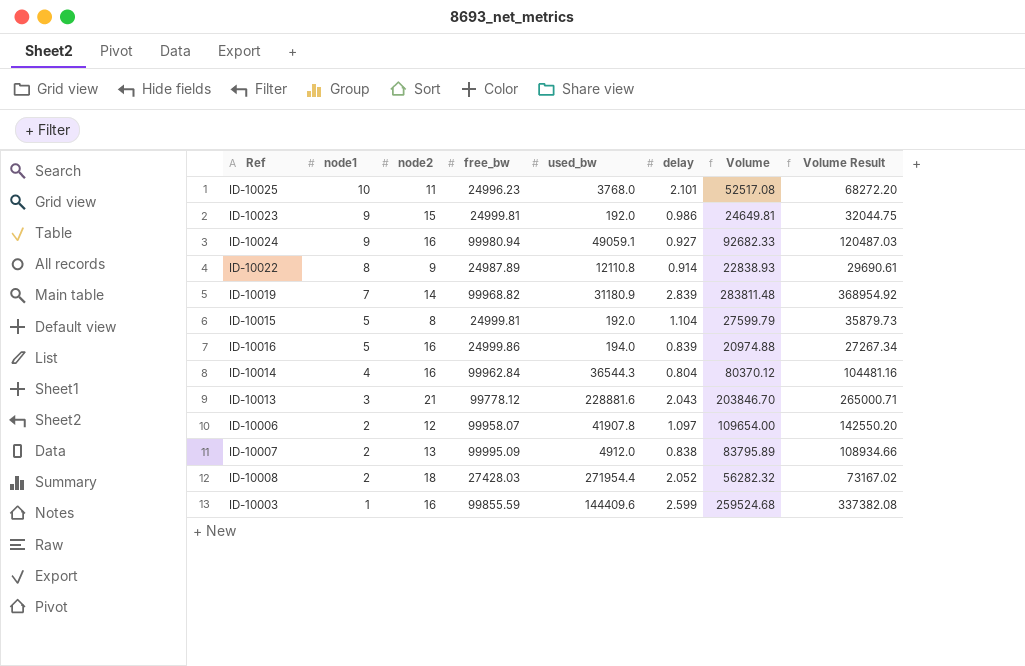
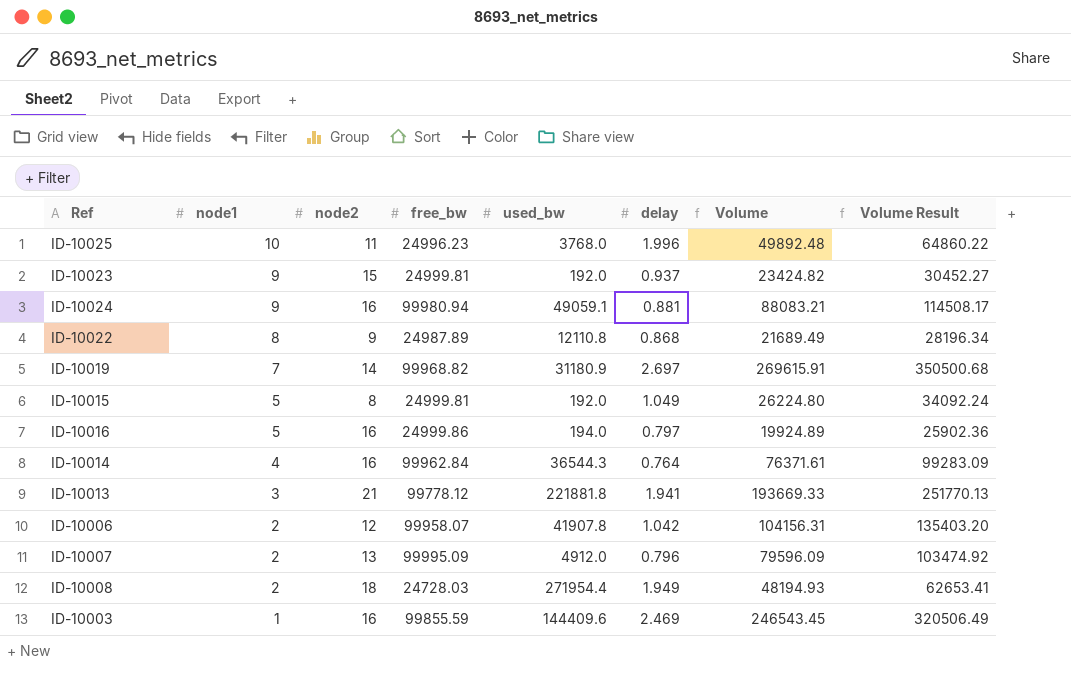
ID-10025 | delay: 2.101 -> 1.996
ID-10025 | Volume: 52517.08 -> 49892.48
ID-10025 | Volume Result: 68272.20 -> 64860.22
ID-10023 | delay: 0.986 -> 0.937
ID-10023 | Volume: 24649.81 -> 23424.82
ID-10023 | Volume Result: 32044.75 -> 30452.27
ID-10024 | delay: 0.927 -> 0.881
ID-10024 | Volume: 92682.33 -> 88083.21
ID-10024 | Volume Result: 120487.03 -> 114508.17
ID-10022 | delay: 0.914 -> 0.868
ID-10022 | Volume: 22838.93 -> 21689.49
ID-10022 | Volume Result: 29690.61 -> 28196.34
ID-10019 | delay: 2.839 -> 2.697
ID-10019 | Volume: 283811.48 -> 269615.91
ID-10019 | Volume Result: 368954.92 -> 350500.68
ID-10015 | delay: 1.104 -> 1.049
ID-10015 | Volume: 27599.79 -> 26224.80
ID-10015 | Volume Result: 35879.73 -> 34092.24
ID-10016 | delay: 0.839 -> 0.797
ID-10016 | Volume: 20974.88 -> 19924.89
ID-10016 | Volume Result: 27267.34 -> 25902.36
ID-10014 | delay: 0.804 -> 0.764
ID-10014 | Volume: 80370.12 -> 76371.61
ID-10014 | Volume Result: 104481.16 -> 99283.09
ID-10013 | used_bw: 228881.6 -> 221881.8
ID-10013 | delay: 2.043 -> 1.941
ID-10013 | Volume: 203846.70 -> 193669.33
ID-10013 | Volume Result: 265000.71 -> 251770.13
ID-10006 | delay: 1.097 -> 1.042
ID-10006 | Volume: 109654.00 -> 104156.31
ID-10006 | Volume Result: 142550.20 -> 135403.20
ID-10007 | delay: 0.838 -> 0.796
ID-10007 | Volume: 83795.89 -> 79596.09
ID-10007 | Volume Result: 108934.66 -> 103474.92
ID-10008 | free_bw: 27428.03 -> 24728.03
ID-10008 | delay: 2.052 -> 1.949
ID-10008 | Volume: 56282.32 -> 48194.93
ID-10008 | Volume Result: 73167.02 -> 62653.41
ID-10003 | delay: 2.599 -> 2.469
ID-10003 | Volume: 259524.68 -> 246543.45
ID-10003 | Volume Result: 337382.08 -> 320506.49

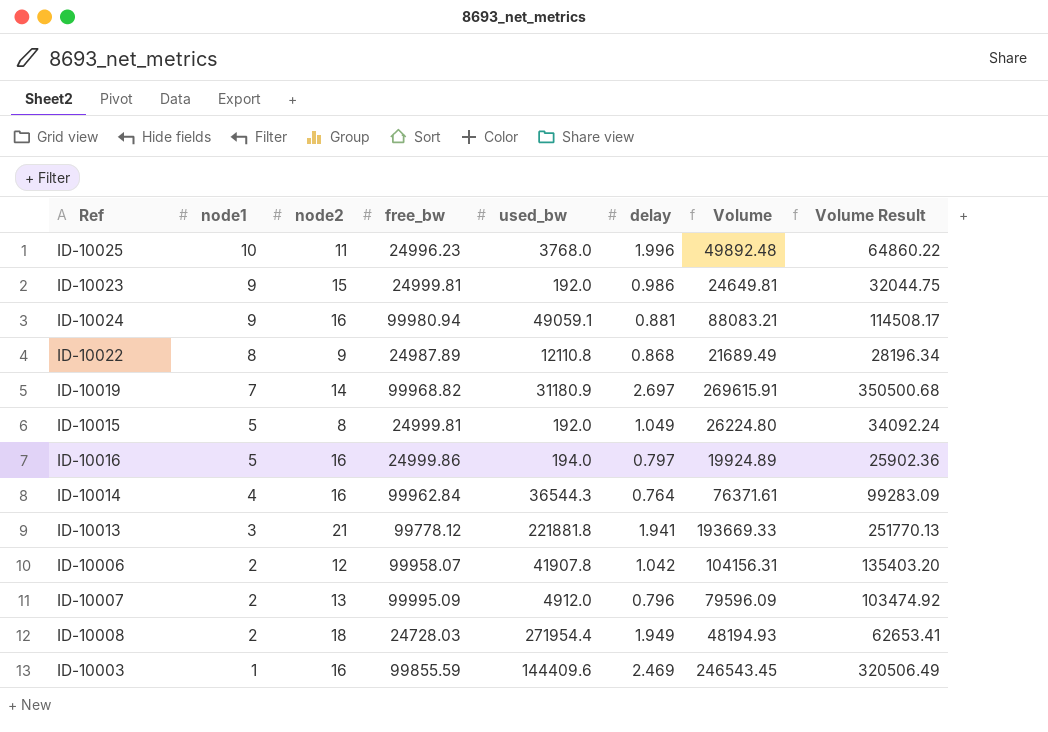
ID-10023 | delay: 0.937 -> 0.986
ID-10023 | Volume: 23424.82 -> 24649.81
ID-10023 | Volume Result: 30452.27 -> 32044.75

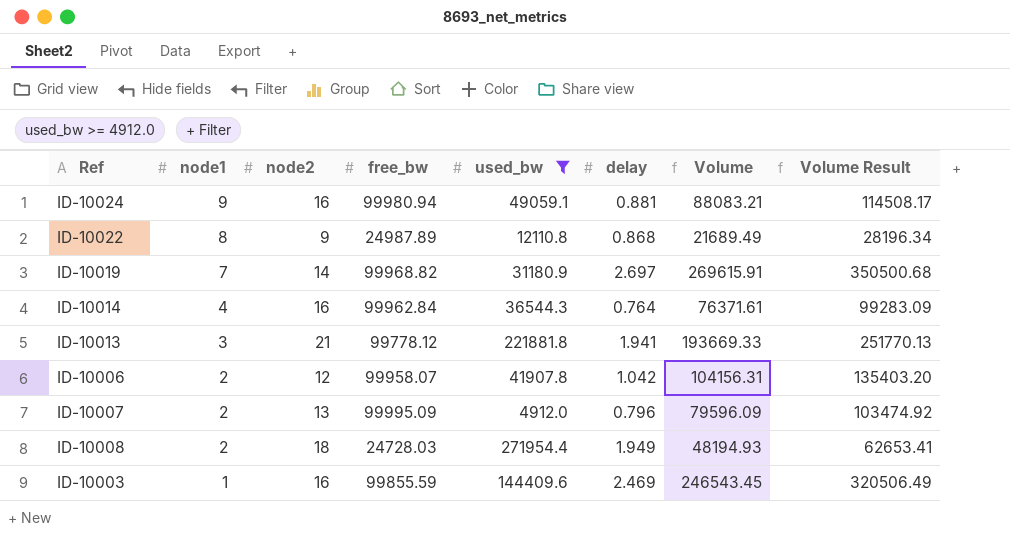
filter: none -> used_bw >= 4912.0

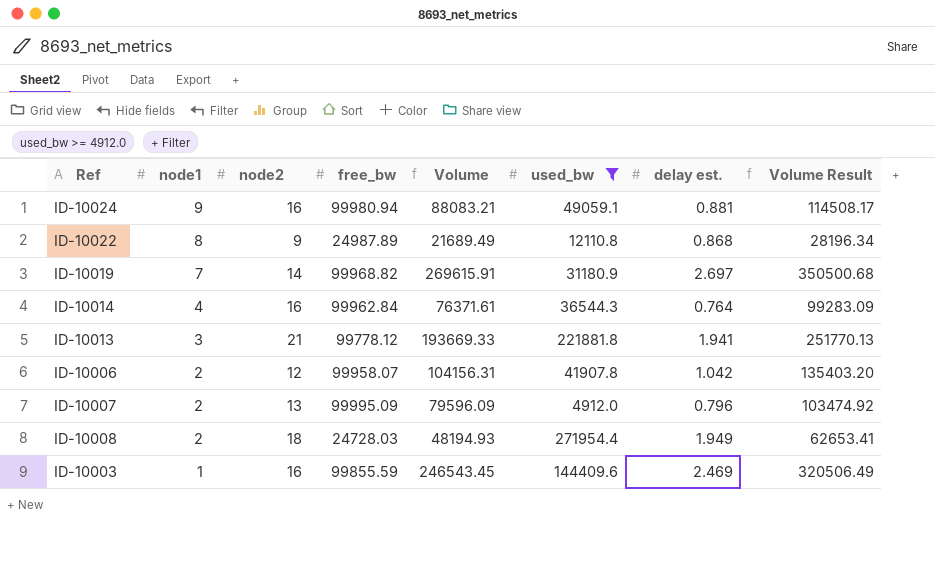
column Volume | position: 7 -> 5
column name: delay -> delay est.

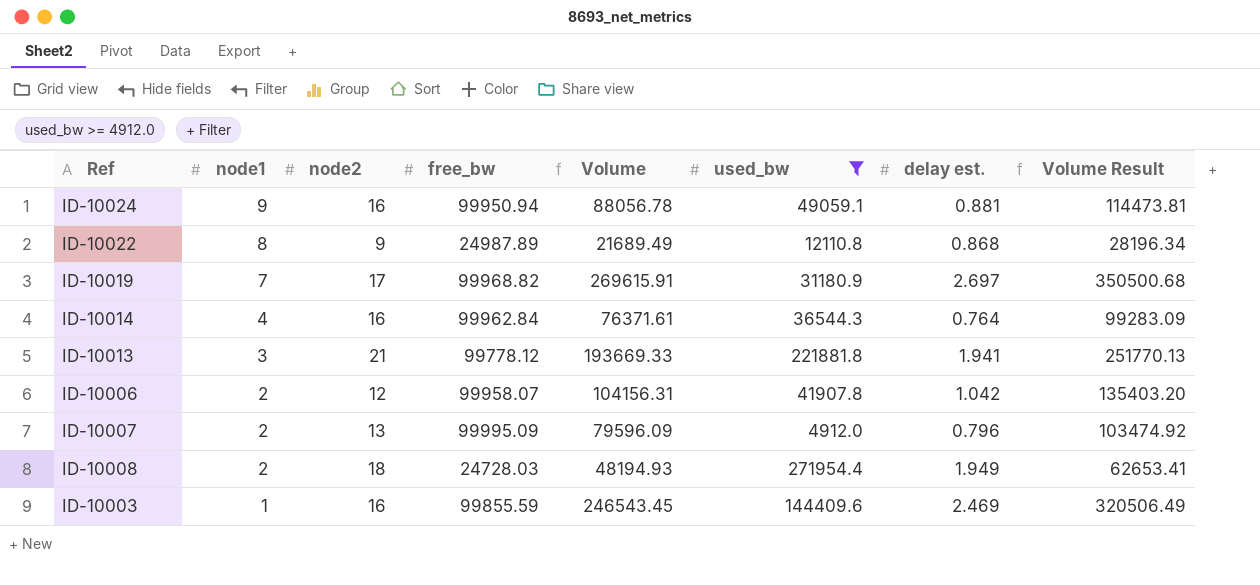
ID-10024 | free_bw: 99980.94 -> 99950.94
ID-10024 | Volume: 88083.21 -> 88056.78
ID-10024 | Volume Result: 114508.17 -> 114473.81
ID-10019 | node2: 14 -> 17

